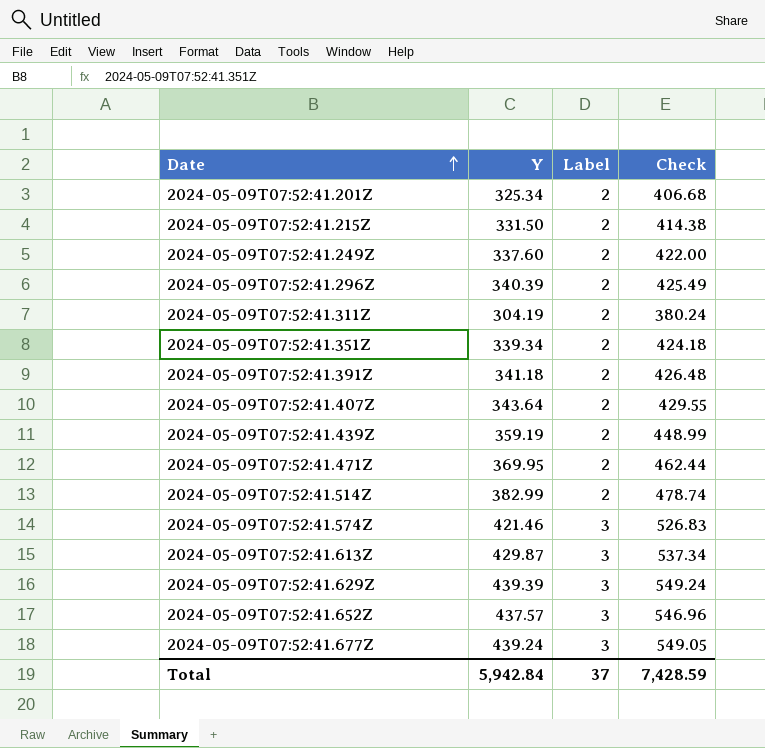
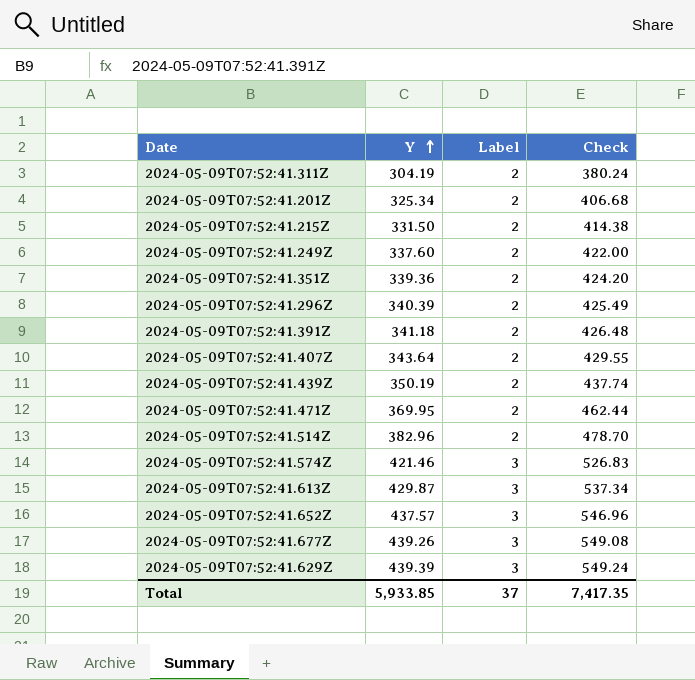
row order: Date ascending -> Y ascending
2024-05-09T07:52:41.351Z | Y: 339.34 -> 339.36
2024-05-09T07:52:41.351Z | Check: 424.18 -> 424.20
2024-05-09T07:52:41.439Z | Y: 359.19 -> 350.19
2024-05-09T07:52:41.439Z | Check: 448.99 -> 437.74
2024-05-09T07:52:41.514Z | Y: 382.99 -> 382.96
2024-05-09T07:52:41.514Z | Check: 478.74 -> 478.70
2024-05-09T07:52:41.677Z | Y: 439.24 -> 439.26
2024-05-09T07:52:41.677Z | Check: 549.05 -> 549.08
Total | Y: 5,942.84 -> 5,933.85
Total | Check: 7,428.59 -> 7,417.35

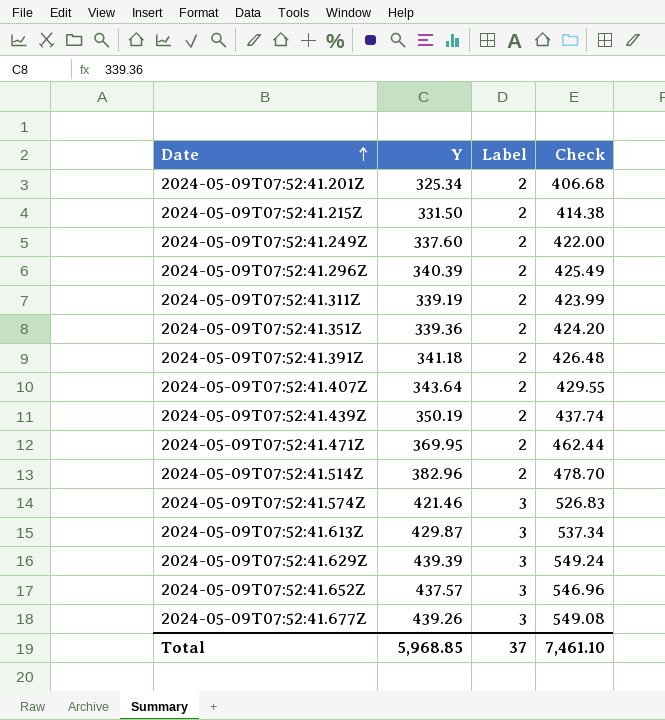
row order: Y ascending -> Date ascending
2024-05-09T07:52:41.311Z | Y: 304.19 -> 339.19
2024-05-09T07:52:41.311Z | Check: 380.24 -> 423.99
Total | Y: 5,933.85 -> 5,968.85
Total | Check: 7,417.35 -> 7,461.10

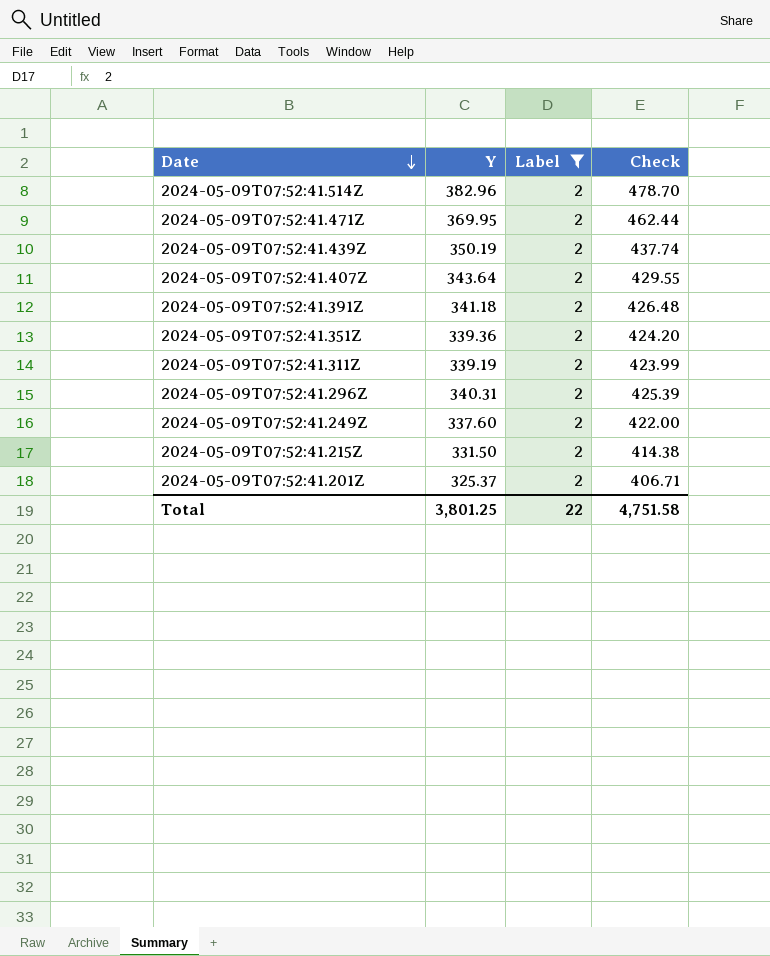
filter: none -> Label = 2
row order: Date ascending -> Date descending
2024-05-09T07:52:41.296Z | Y: 340.39 -> 340.31
2024-05-09T07:52:41.296Z | Check: 425.49 -> 425.39
2024-05-09T07:52:41.201Z | Y: 325.34 -> 325.37
2024-05-09T07:52:41.201Z | Check: 406.68 -> 406.71
Total | Y: 5,968.85 -> 3,801.25
Total | Label: 37 -> 22
Total | Check: 7,461.10 -> 4,751.58

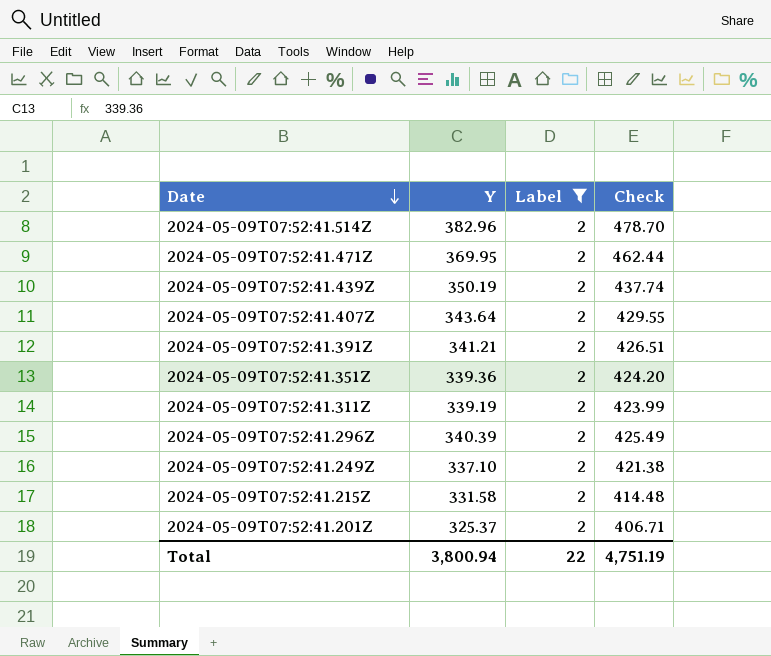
2024-05-09T07:52:41.391Z | Y: 341.18 -> 341.21
2024-05-09T07:52:41.391Z | Check: 426.48 -> 426.51
2024-05-09T07:52:41.296Z | Y: 340.31 -> 340.39
2024-05-09T07:52:41.296Z | Check: 425.39 -> 425.49
2024-05-09T07:52:41.249Z | Y: 337.60 -> 337.10
2024-05-09T07:52:41.249Z | Check: 422.00 -> 421.38
2024-05-09T07:52:41.215Z | Y: 331.50 -> 331.58
2024-05-09T07:52:41.215Z | Check: 414.38 -> 414.48
Total | Y: 3,801.25 -> 3,800.94
Total | Check: 4,751.58 -> 4,751.19

